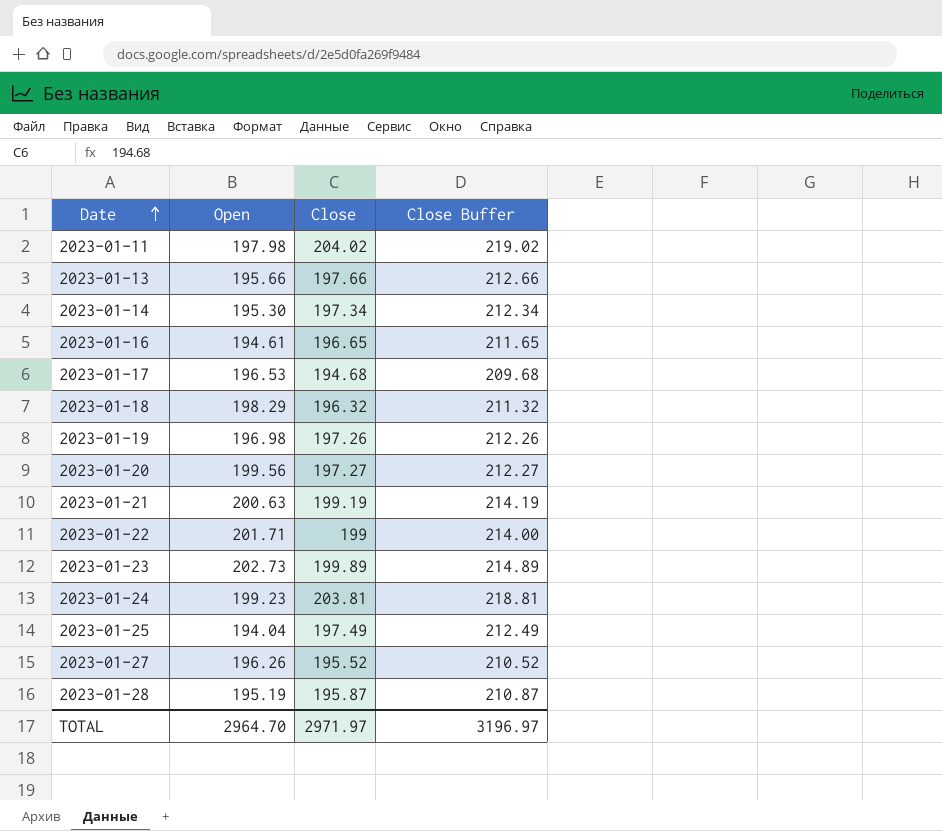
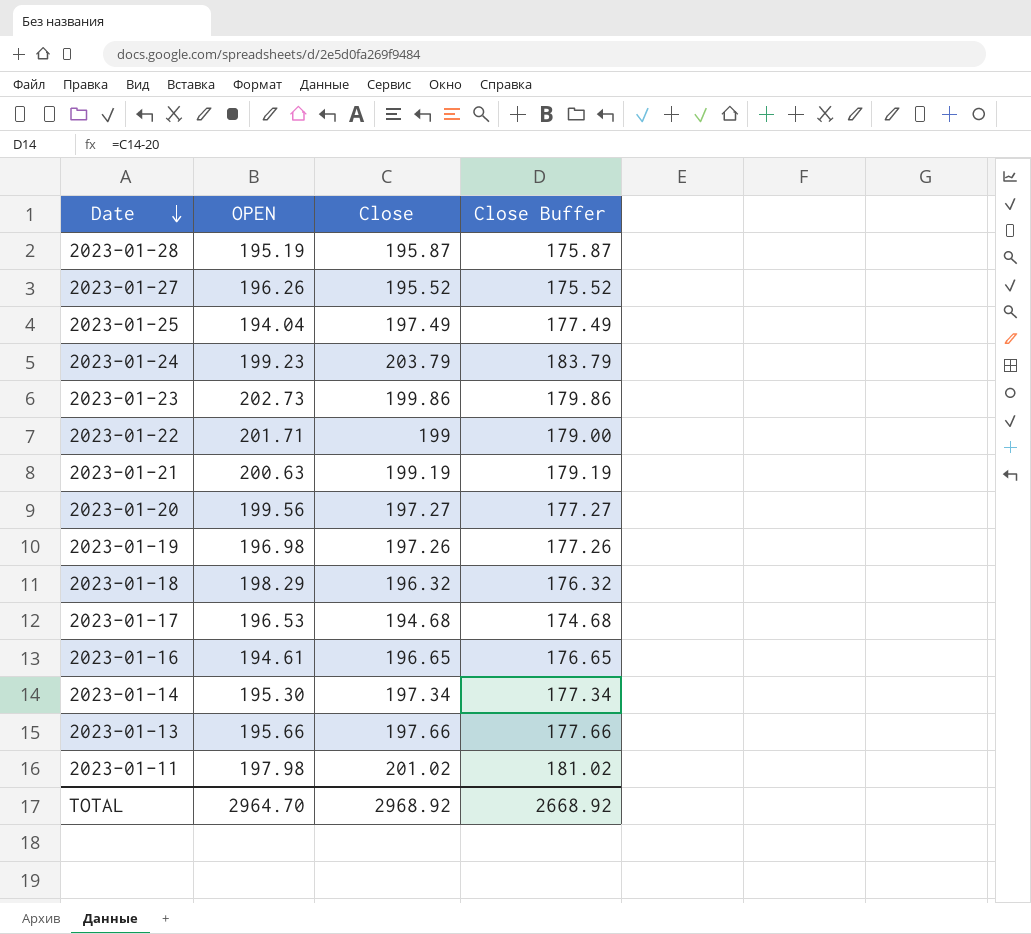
row order: Date ascending -> Date descending
column name: Open -> OPEN
column Close Buffer | formula: [Close] + 15 -> [Close] - 20
2023-01-24 | Close: 203.81 -> 203.79
2023-01-23 | Close: 199.89 -> 199.86
2023-01-11 | Close: 204.02 -> 201.02
TOTAL | Close: 2971.97 -> 2968.92
TOTAL | Close Buffer: 3196.97 -> 2668.92

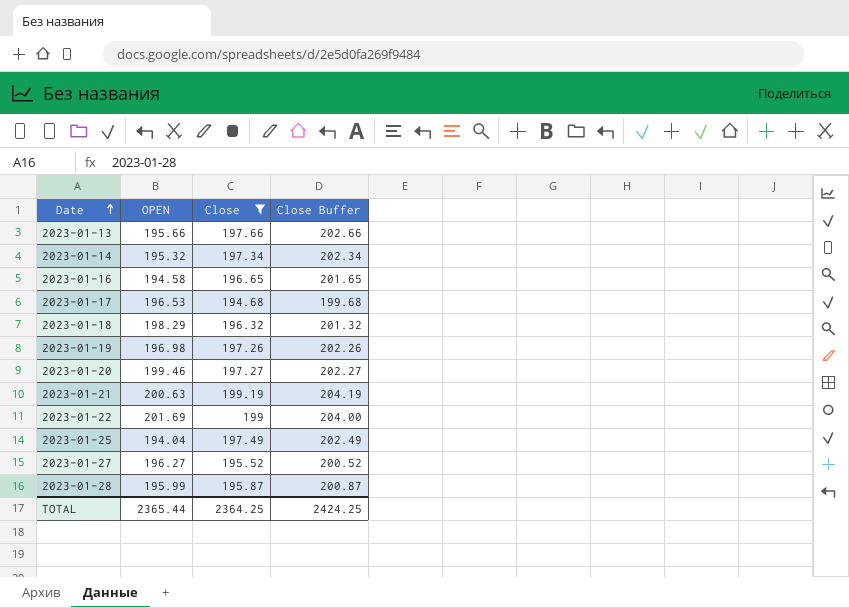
filter: none -> Close <= 199.19
row order: Date descending -> Date ascending
column Close Buffer | formula: [Close] - 20 -> [Close] + 5
2023-01-14 | OPEN: 195.30 -> 195.32
2023-01-16 | OPEN: 194.61 -> 194.58
2023-01-20 | OPEN: 199.56 -> 199.46
2023-01-22 | OPEN: 201.71 -> 201.69
2023-01-27 | OPEN: 196.26 -> 196.27
2023-01-28 | OPEN: 195.19 -> 195.99
TOTAL | OPEN: 2964.70 -> 2365.44
TOTAL | Close: 2968.92 -> 2364.25
TOTAL | Close Buffer: 2668.92 -> 2424.25

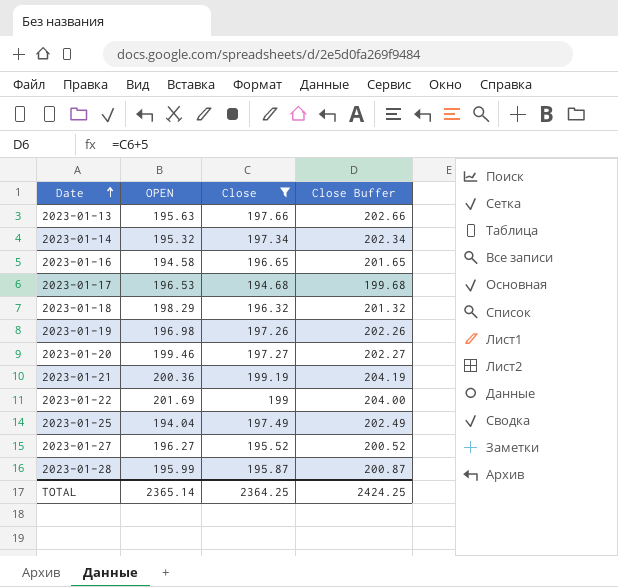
2023-01-13 | OPEN: 195.66 -> 195.63
2023-01-21 | OPEN: 200.63 -> 200.36
TOTAL | OPEN: 2365.44 -> 2365.14

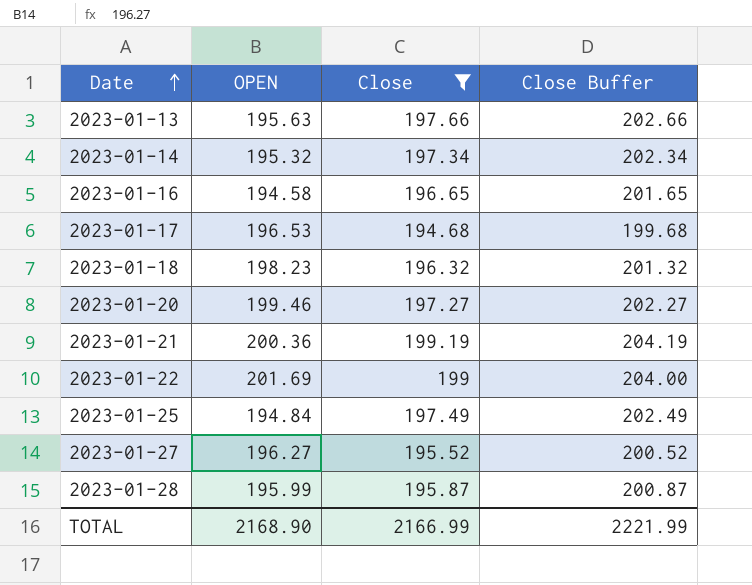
row 2023-01-19: 196.98 | 197.26 | 202.26 -> none
2023-01-18 | OPEN: 198.29 -> 198.23
2023-01-25 | OPEN: 194.04 -> 194.84
TOTAL | OPEN: 2365.14 -> 2168.90
TOTAL | Close: 2364.25 -> 2166.99
TOTAL | Close Buffer: 2424.25 -> 2221.99

